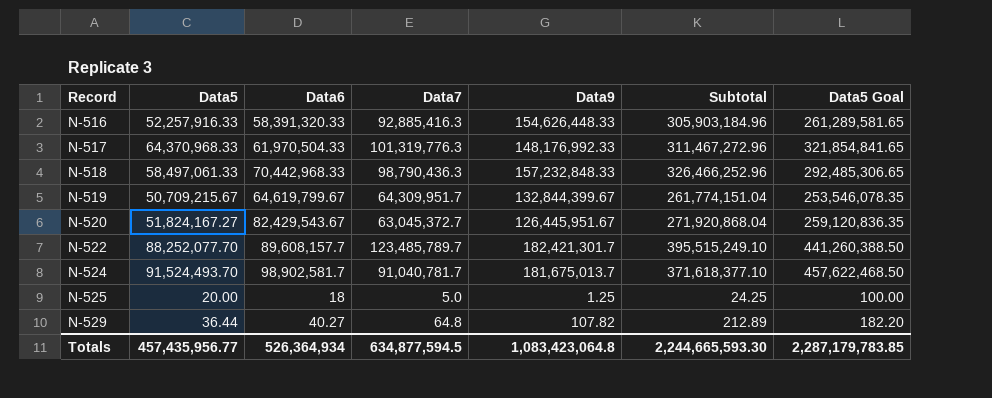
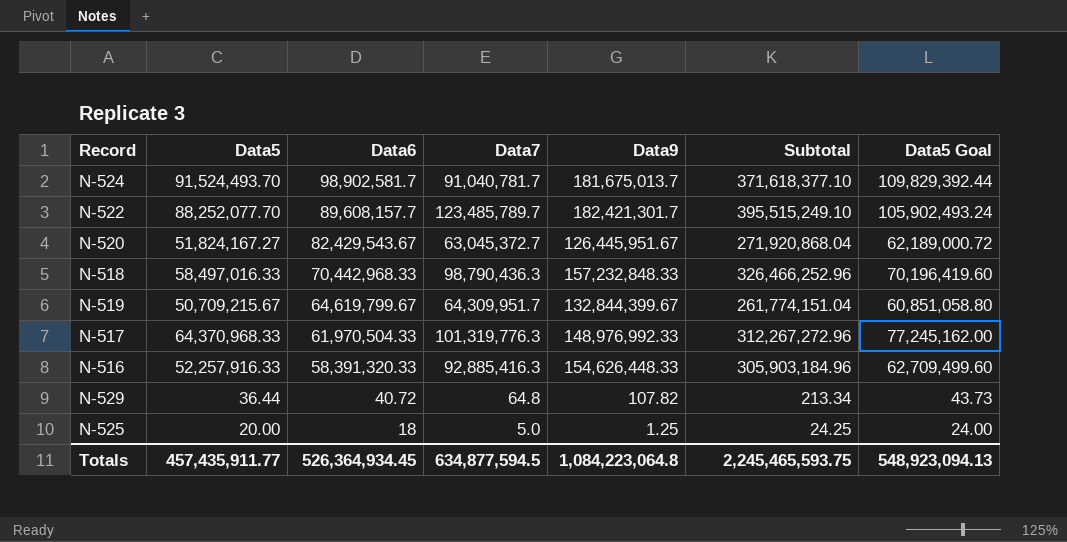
row order: Record ascending -> Data6 descending
column Data5 Goal | formula: [Data5] * 5 -> [Data5] * 1.2
N-518 | Data5: 58,497,061.33 -> 58,497,016.33
N-517 | Data9: 148,176,992.33 -> 148,976,992.33
N-517 | Subtotal: 311,467,272.96 -> 312,267,272.96
N-529 | Data6: 40.27 -> 40.72
N-529 | Subtotal: 212.89 -> 213.34
Totals | Data5: 457,435,956.77 -> 457,435,911.77
Totals | Data6: 526,364,934 -> 526,364,934.45
Totals | Data9: 1,083,423,064.8 -> 1,084,223,064.8
Totals | Subtotal: 2,244,665,593.30 -> 2,245,465,593.75
Totals | Data5 Goal: 2,287,179,783.85 -> 548,923,094.13

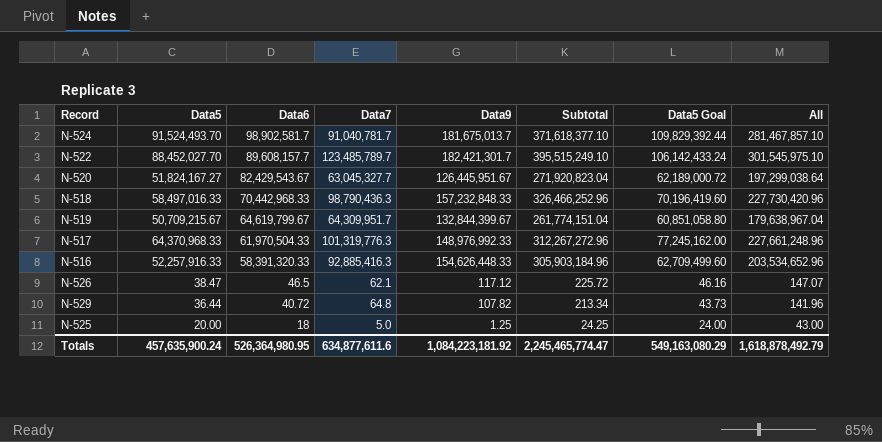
column All | formula: none -> [Data5] + [Data6] + [Data7]
N-522 | Data5: 88,252,077.70 -> 88,452,027.70
N-522 | Data5 Goal: 105,902,493.24 -> 106,142,433.24
N-520 | Data7: 63,045,372.7 -> 63,045,327.7
N-520 | Subtotal: 271,920,868.04 -> 271,920,823.04
row N-526: none -> 38.47 | 46.5 | 62.1 | 117.12 | 225.72 | 46.16 | 147.07
Totals | Data5: 457,435,911.77 -> 457,635,900.24
Totals | Data6: 526,364,934.45 -> 526,364,980.95
Totals | Data7: 634,877,594.5 -> 634,877,611.6
Totals | Data9: 1,084,223,064.8 -> 1,084,223,181.92
Totals | Subtotal: 2,245,465,593.75 -> 2,245,465,774.47
Totals | Data5 Goal: 548,923,094.13 -> 549,163,080.29

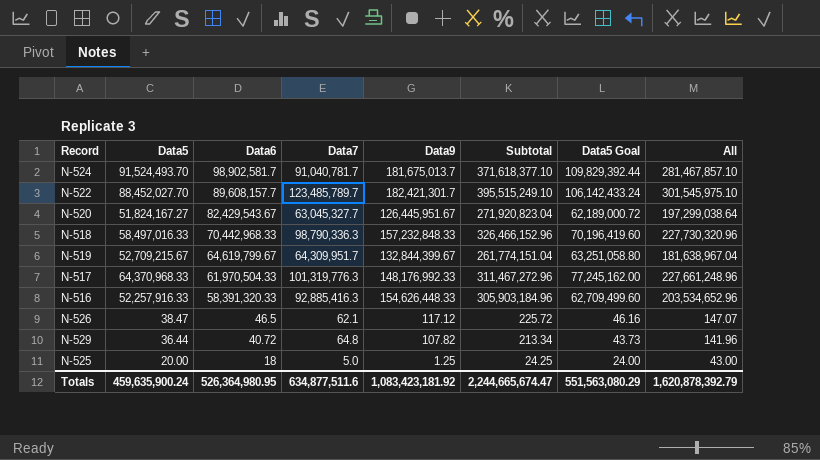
N-518 | Data7: 98,790,436.3 -> 98,790,336.3
N-518 | Subtotal: 326,466,252.96 -> 326,466,152.96
N-518 | All: 227,730,420.96 -> 227,730,320.96
N-519 | Data5: 50,709,215.67 -> 52,709,215.67
N-519 | Data5 Goal: 60,851,058.80 -> 63,251,058.80
N-519 | All: 179,638,967.04 -> 181,638,967.04
N-517 | Data9: 148,976,992.33 -> 148,176,992.33
N-517 | Subtotal: 312,267,272.96 -> 311,467,272.96
Totals | Data5: 457,635,900.24 -> 459,635,900.24
Totals | Data7: 634,877,611.6 -> 634,877,511.6
Totals | Data9: 1,084,223,181.92 -> 1,083,423,181.92
Totals | Subtotal: 2,245,465,774.47 -> 2,244,665,674.47
Totals | Data5 Goal: 549,163,080.29 -> 551,563,080.29
Totals | All: 1,618,878,492.79 -> 1,620,878,392.79

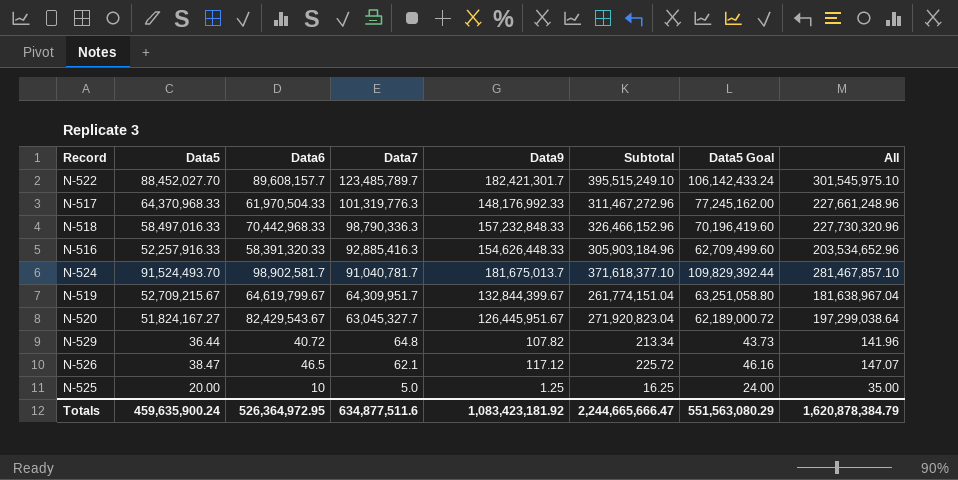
row order: Data6 descending -> Data7 descending
N-525 | Data6: 18 -> 10
N-525 | Subtotal: 24.25 -> 16.25
N-525 | All: 43.00 -> 35.00
Totals | Data6: 526,364,980.95 -> 526,364,972.95
Totals | Subtotal: 2,244,665,674.47 -> 2,244,665,666.47
Totals | All: 1,620,878,392.79 -> 1,620,878,384.79

